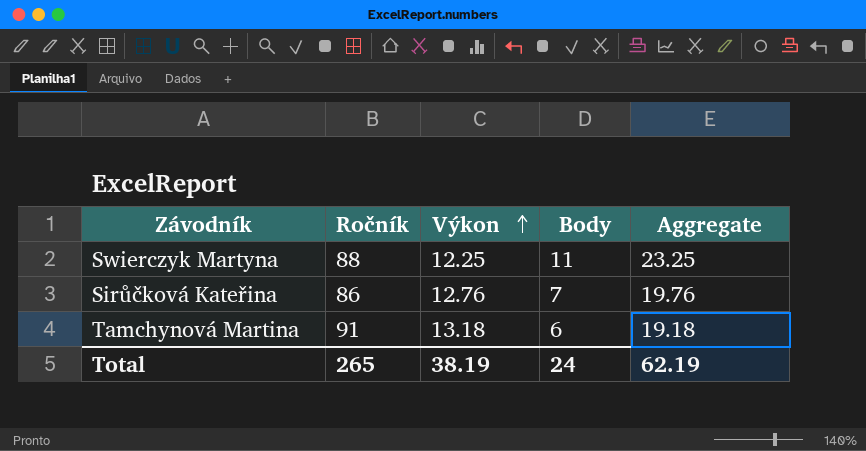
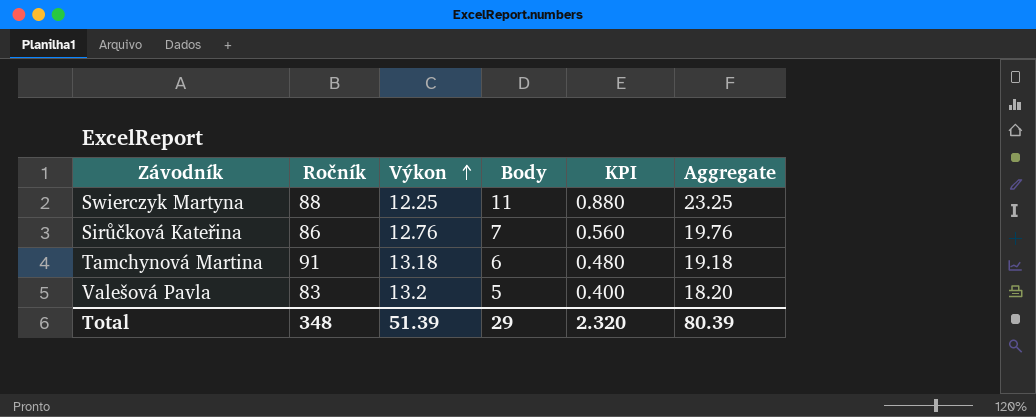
column KPI | formula: none -> [Body] * 0.08
row Valešová Pavla: none -> 83 | 13.2 | 5 | 0.400 | 18.20
Total | Ročník: 265 -> 348
Total | Výkon: 38.19 -> 51.39
Total | Body: 24 -> 29
Total | Aggregate: 62.19 -> 80.39

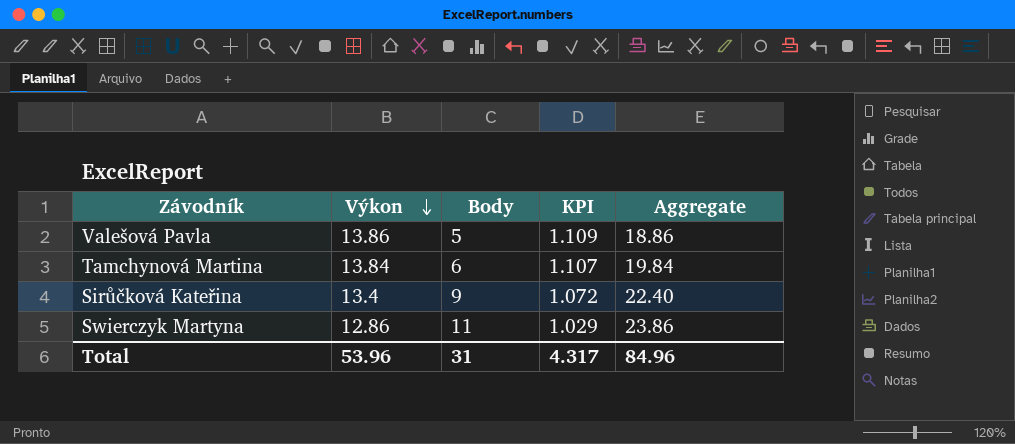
row order: Výkon ascending -> Výkon descending
column Ročník | position: 2 -> none
column KPI | formula: [Body] * 0.08 -> [Výkon] * 0.08
Valešová Pavla | Výkon: 13.2 -> 13.86
Valešová Pavla | Aggregate: 18.20 -> 18.86
Tamchynová Martina | Výkon: 13.18 -> 13.84
Tamchynová Martina | Aggregate: 19.18 -> 19.84
Sirůčková Kateřina | Výkon: 12.76 -> 13.4
Sirůčková Kateřina | Body: 7 -> 9
Sirůčková Kateřina | Aggregate: 19.76 -> 22.40
Swierczyk Martyna | Výkon: 12.25 -> 12.86
Swierczyk Martyna | Aggregate: 23.25 -> 23.86
Total | Výkon: 51.39 -> 53.96
Total | Body: 29 -> 31
Total | KPI: 2.320 -> 4.317
Total | Aggregate: 80.39 -> 84.96

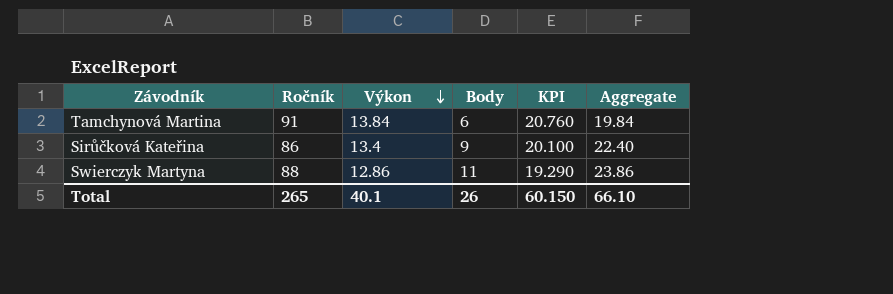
column Ročník | position: none -> 2
column KPI | formula: [Výkon] * 0.08 -> [Výkon] * 1.5
row Valešová Pavla: 13.86 | 5 | 1.109 | 18.86 -> none
Total | Výkon: 53.96 -> 40.1
Total | Body: 31 -> 26
Total | KPI: 4.317 -> 60.150
Total | Aggregate: 84.96 -> 66.10

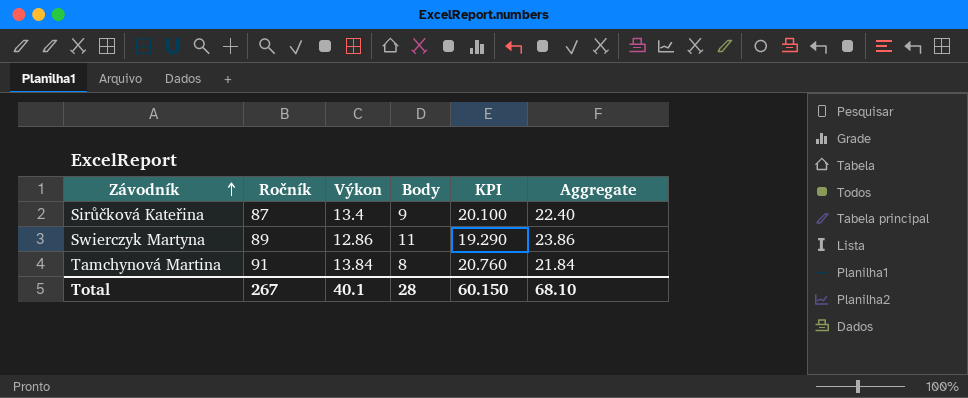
row order: Výkon descending -> Závodník ascending
Sirůčková Kateřina | Ročník: 86 -> 87
Swierczyk Martyna | Ročník: 88 -> 89
Tamchynová Martina | Body: 6 -> 8
Tamchynová Martina | Aggregate: 19.84 -> 21.84
Total | Ročník: 265 -> 267
Total | Body: 26 -> 28
Total | Aggregate: 66.10 -> 68.10

